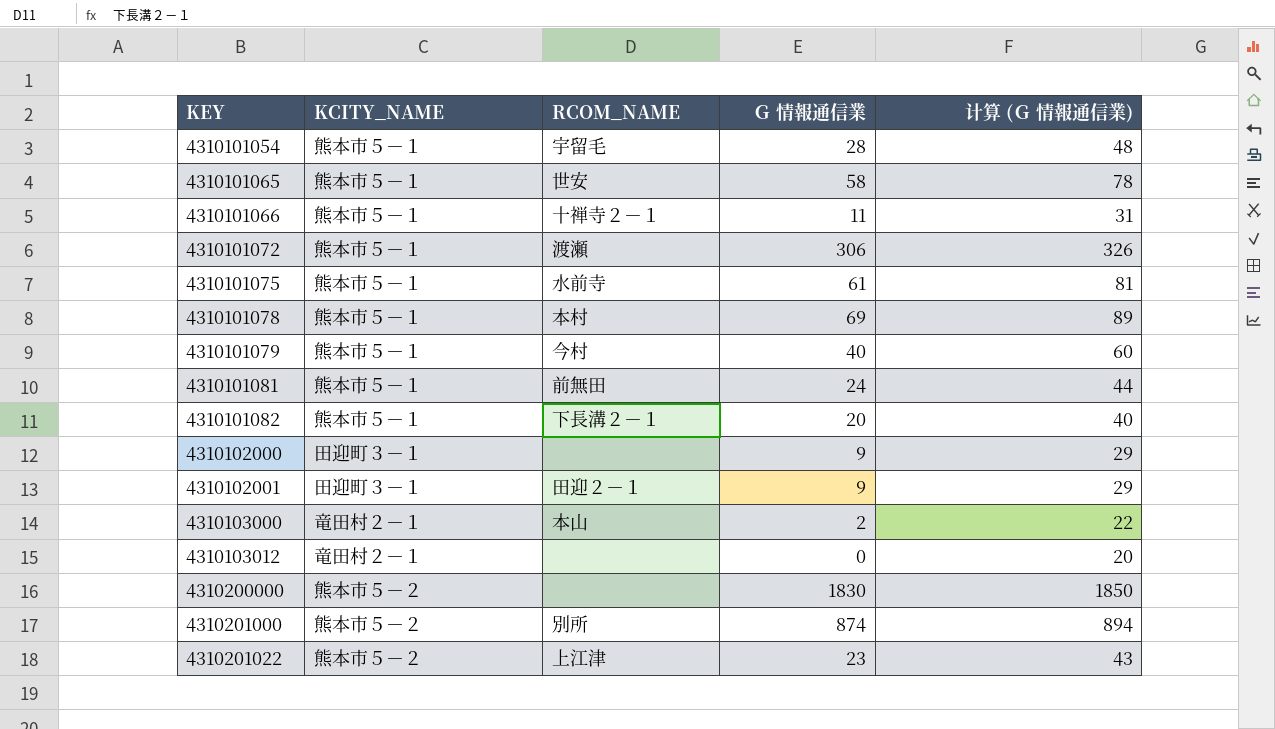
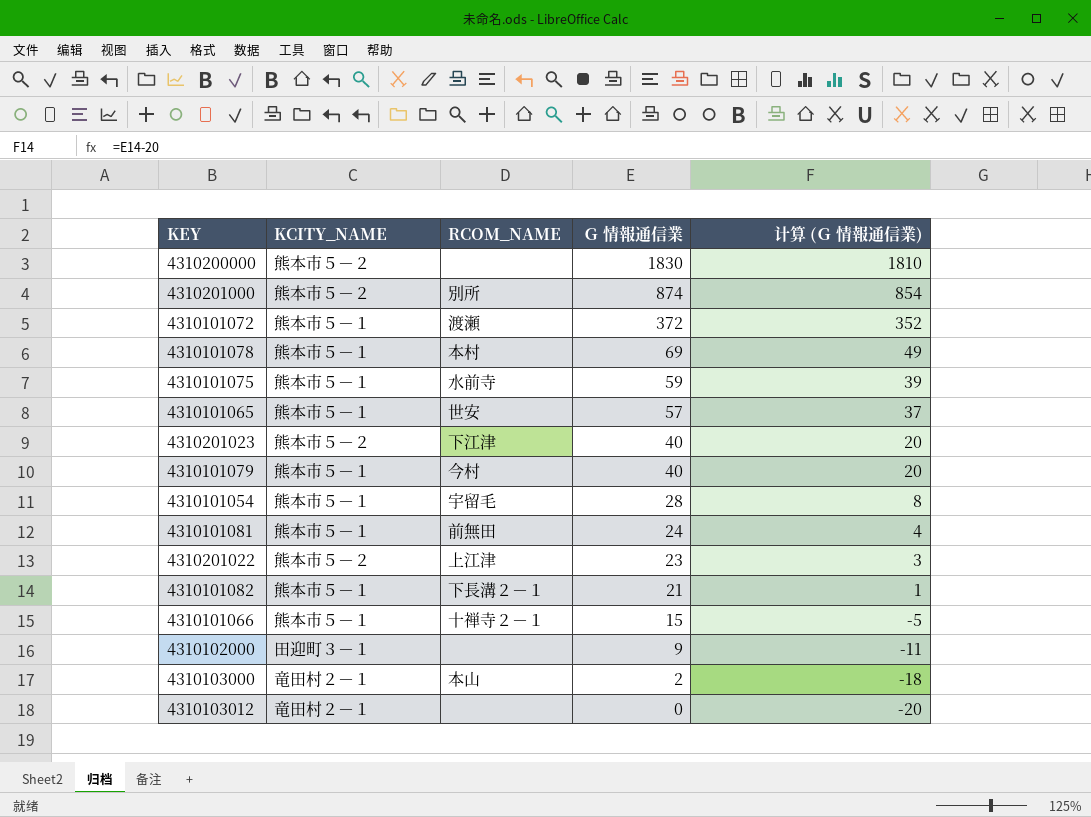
row order: KEY ascending -> Ｇ 情報通信業 descending
column 计算 (Ｇ 情報通信業) | formula: [Ｇ 情報通信業] + 20 -> [Ｇ 情報通信業] - 20
row 4310102001: 田迎町３－１ | 田迎２－１ | 9 | 29 -> none
4310101072 | Ｇ 情報通信業: 306 -> 372
4310101075 | Ｇ 情報通信業: 61 -> 59
4310101065 | Ｇ 情報通信業: 58 -> 57
row 4310201023: none -> 熊本市５－２ | 下江津 | 40 | 20
4310101082 | Ｇ 情報通信業: 20 -> 21
4310101066 | Ｇ 情報通信業: 11 -> 15

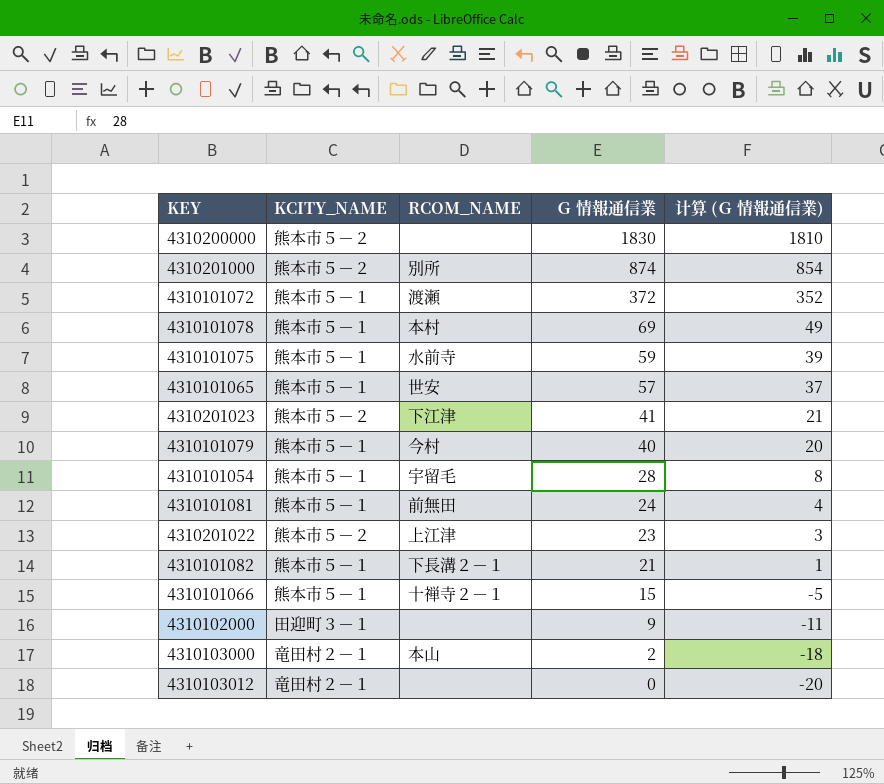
4310201023 | Ｇ 情報通信業: 40 -> 41
4310201023 | 计算 (Ｇ 情報通信業): 20 -> 21

